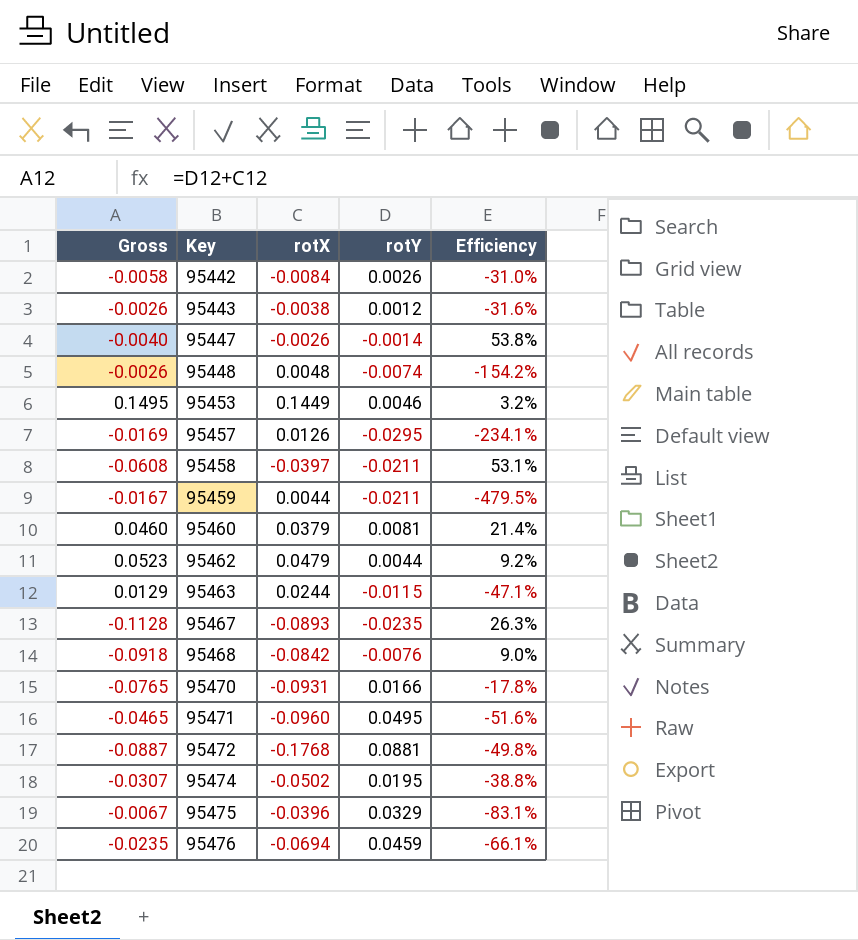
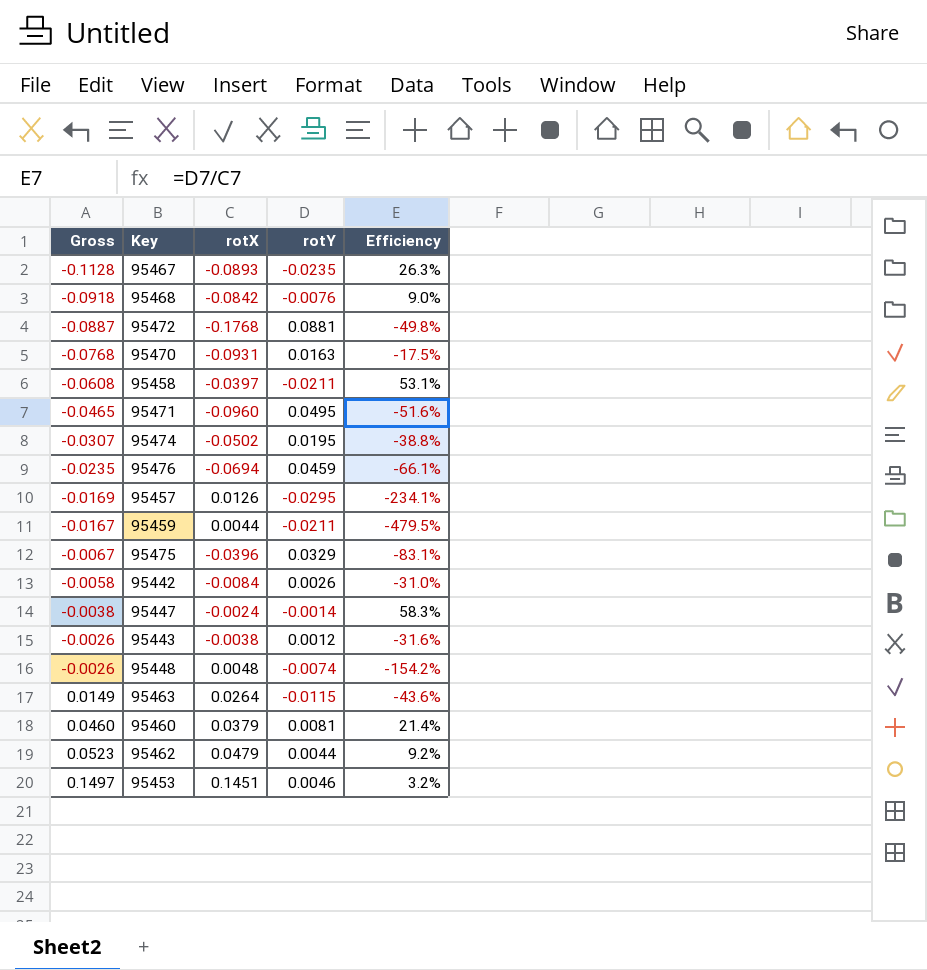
row order: Key ascending -> Gross ascending
95470 | Gross: -0.0765 -> -0.0768
95470 | rotY: 0.0166 -> 0.0163
95470 | Efficiency: -17.8% -> -17.5%
95447 | Gross: -0.0040 -> -0.0038
95447 | rotX: -0.0026 -> -0.0024
95447 | Efficiency: 53.8% -> 58.3%
95463 | Gross: 0.0129 -> 0.0149
95463 | rotX: 0.0244 -> 0.0264
95463 | Efficiency: -47.1% -> -43.6%
95453 | Gross: 0.1495 -> 0.1497
95453 | rotX: 0.1449 -> 0.1451

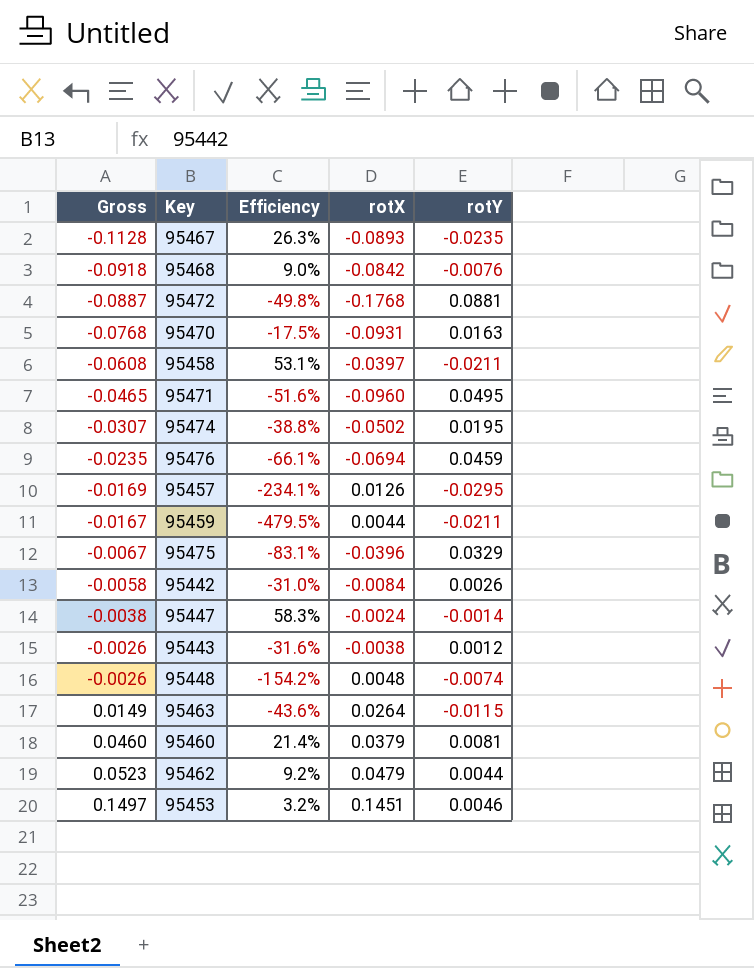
column Efficiency | position: 5 -> 3

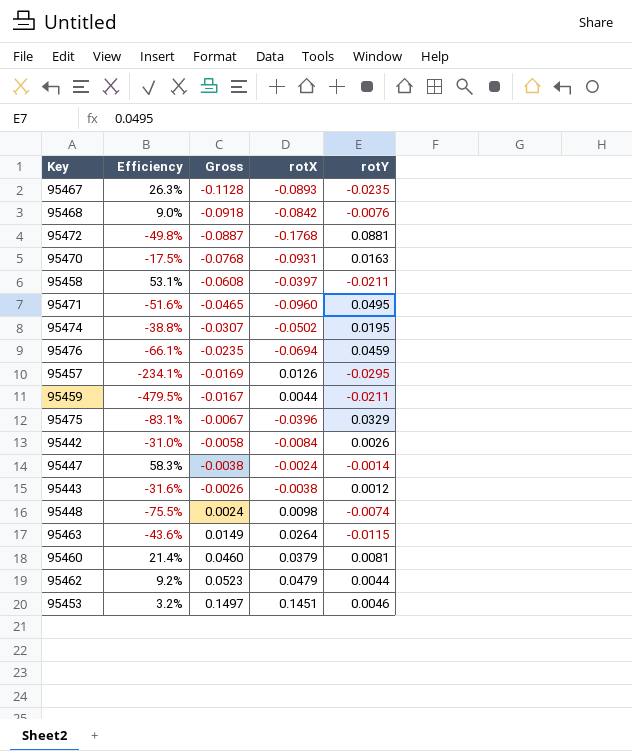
column Gross | position: 1 -> 3
95448 | Efficiency: -154.2% -> -75.5%
95448 | Gross: -0.0026 -> 0.0024
95448 | rotX: 0.0048 -> 0.0098

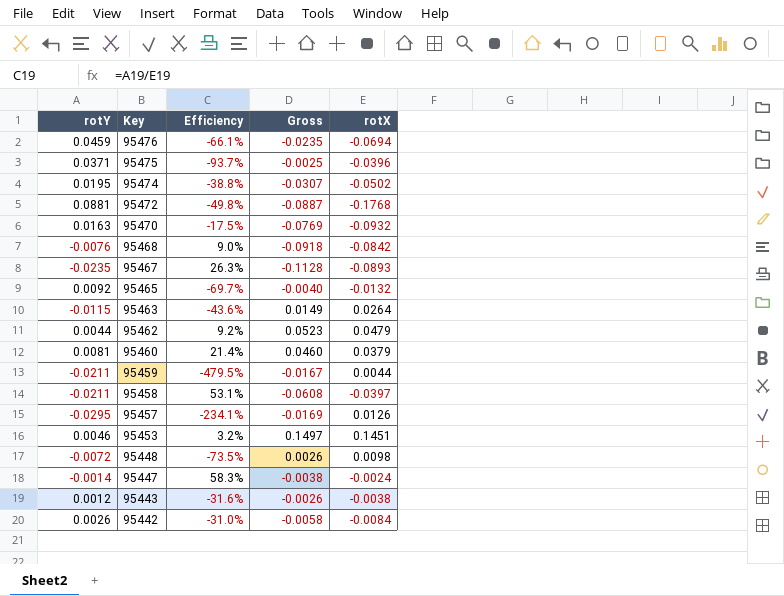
row order: Gross ascending -> Key descending
column rotY | position: 5 -> 1
row 95471: -51.6% | -0.0465 | -0.0960 | 0.0495 -> none
95475 | rotY: 0.0329 -> 0.0371
95475 | Efficiency: -83.1% -> -93.7%
95475 | Gross: -0.0067 -> -0.0025
95470 | Gross: -0.0768 -> -0.0769
95470 | rotX: -0.0931 -> -0.0932
row 95465: none -> 0.0092 | -69.7% | -0.0040 | -0.0132
95448 | rotY: -0.0074 -> -0.0072
95448 | Efficiency: -75.5% -> -73.5%
95448 | Gross: 0.0024 -> 0.0026

